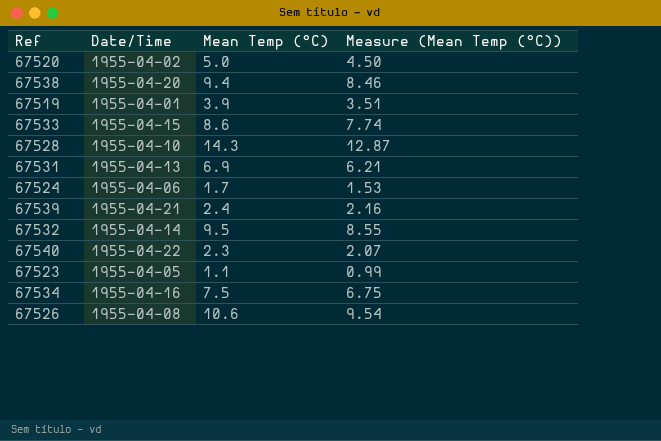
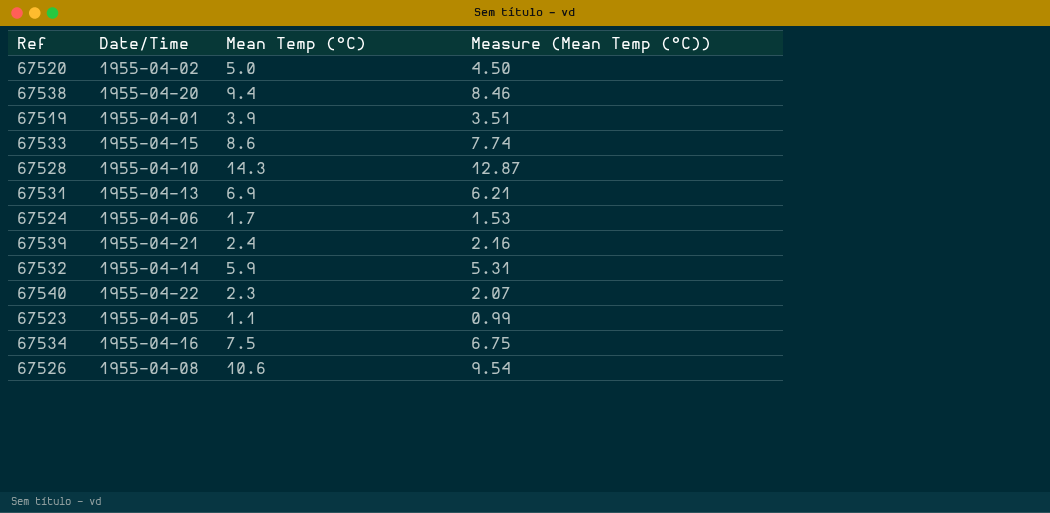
67532 | Mean Temp (°C): 9.5 -> 5.9
67532 | Measure (Mean Temp (°C)): 8.55 -> 5.31

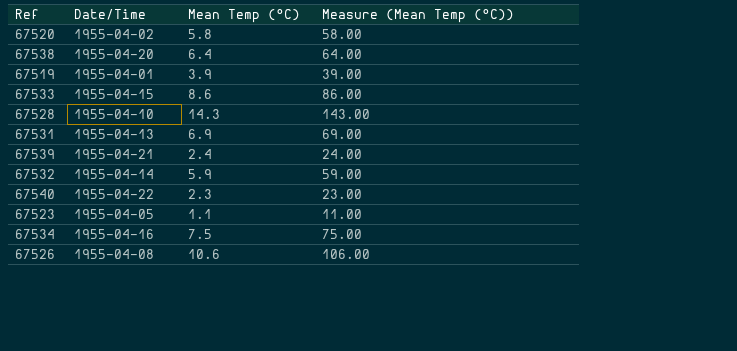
column Measure (Mean Temp (°C)) | formula: [Mean Temp (°C)] * 0.9 -> [Mean Temp (°C)] * 10
row 67524: 1955-04-06 | 1.7 | 1.53 -> none
67520 | Mean Temp (°C): 5.0 -> 5.8
67538 | Mean Temp (°C): 9.4 -> 6.4

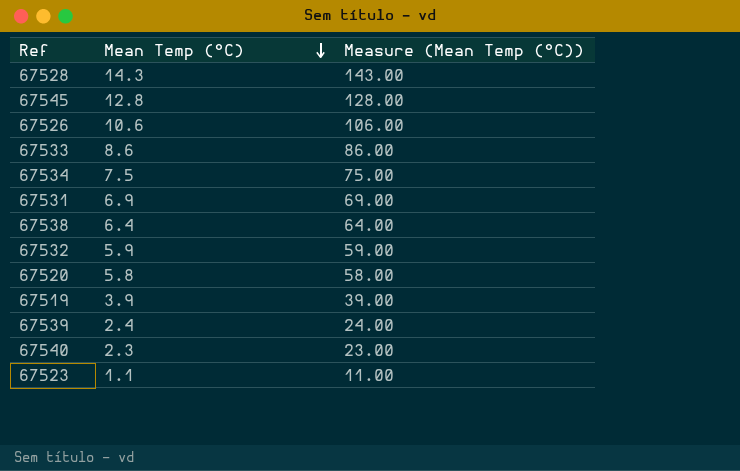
row order: none -> Mean Temp (°C) descending
column Date/Time | position: 2 -> none
row 67545: none -> 12.8 | 128.00

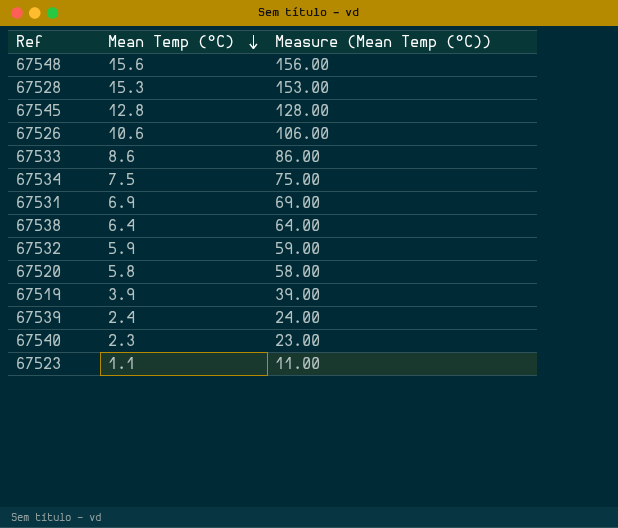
row 67548: none -> 15.6 | 156.00
67528 | Mean Temp (°C): 14.3 -> 15.3
67528 | Measure (Mean Temp (°C)): 143.00 -> 153.00

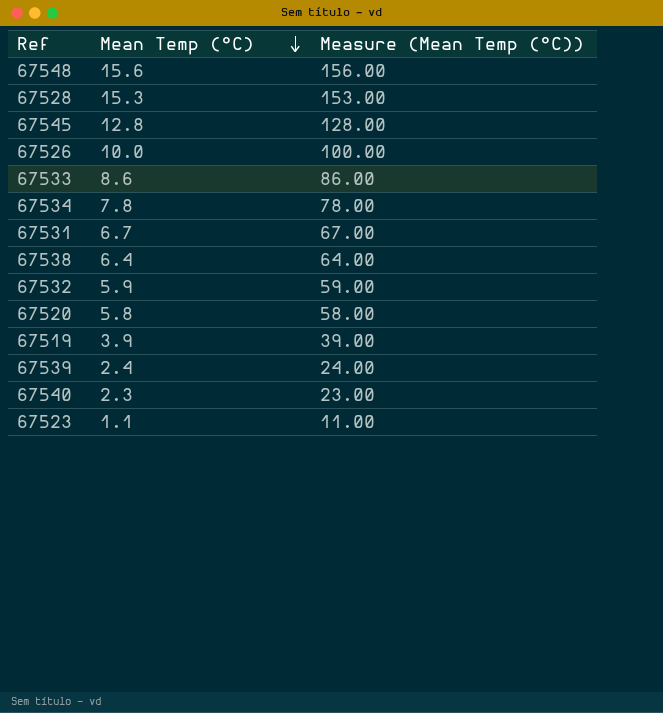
67526 | Mean Temp (°C): 10.6 -> 10.0
67526 | Measure (Mean Temp (°C)): 106.00 -> 100.00
67534 | Mean Temp (°C): 7.5 -> 7.8
67534 | Measure (Mean Temp (°C)): 75.00 -> 78.00
67531 | Mean Temp (°C): 6.9 -> 6.7
67531 | Measure (Mean Temp (°C)): 69.00 -> 67.00

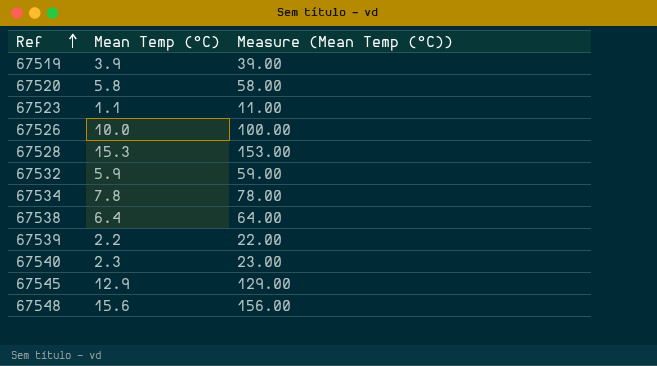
row order: Mean Temp (°C) descending -> Ref ascending
row 67533: 8.6 | 86.00 -> none
row 67531: 6.7 | 67.00 -> none
67539 | Mean Temp (°C): 2.4 -> 2.2
67539 | Measure (Mean Temp (°C)): 24.00 -> 22.00
67545 | Mean Temp (°C): 12.8 -> 12.9
67545 | Measure (Mean Temp (°C)): 128.00 -> 129.00

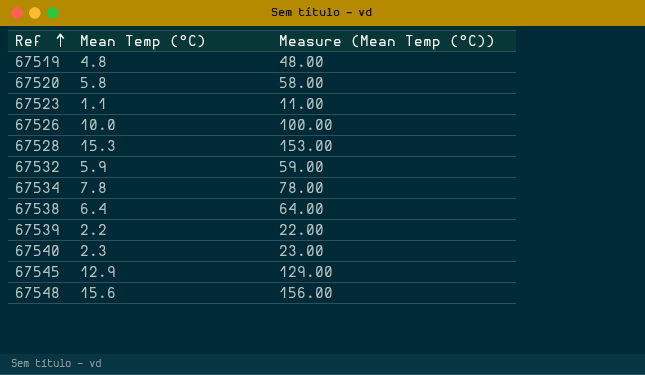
67519 | Mean Temp (°C): 3.9 -> 4.8
67519 | Measure (Mean Temp (°C)): 39.00 -> 48.00

